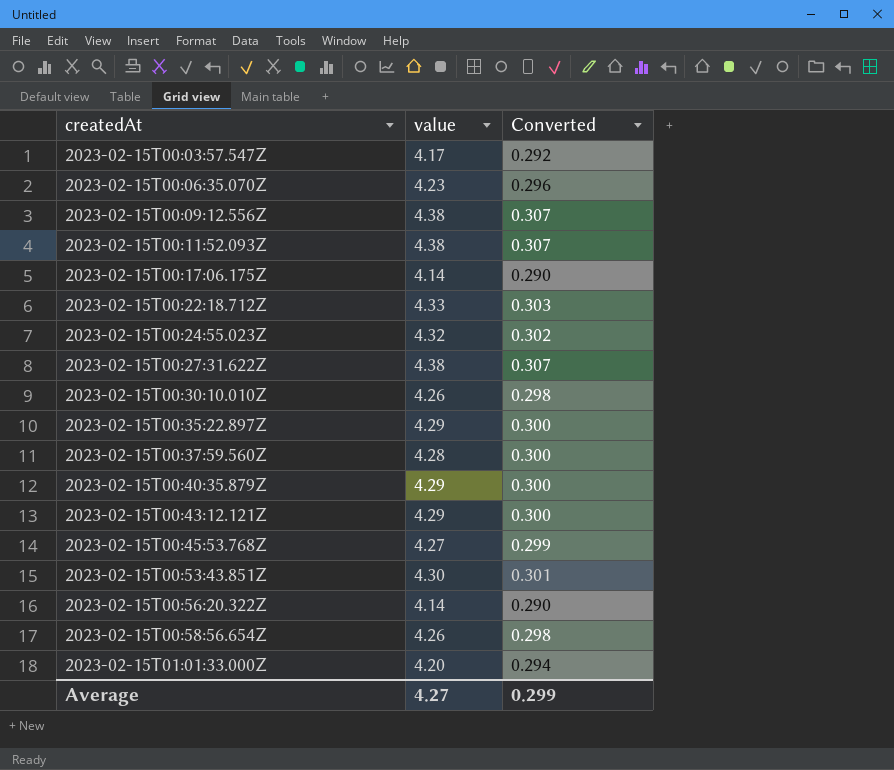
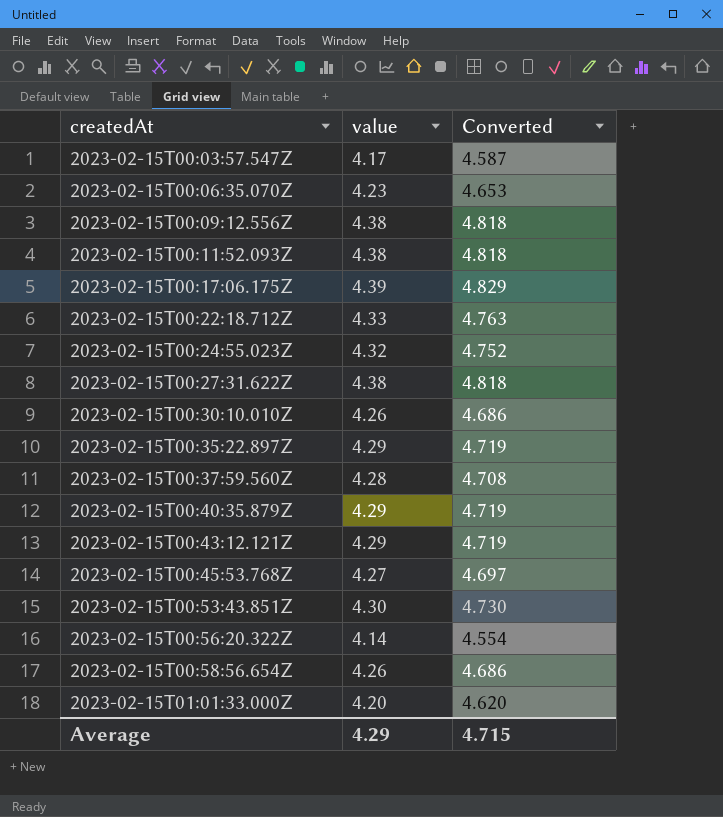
column Converted | formula: [value] * 0.07 -> [value] * 1.1
2023-02-15T00:17:06.175Z | value: 4.14 -> 4.39
Average | value: 4.27 -> 4.29
Average | Converted: 0.299 -> 4.715

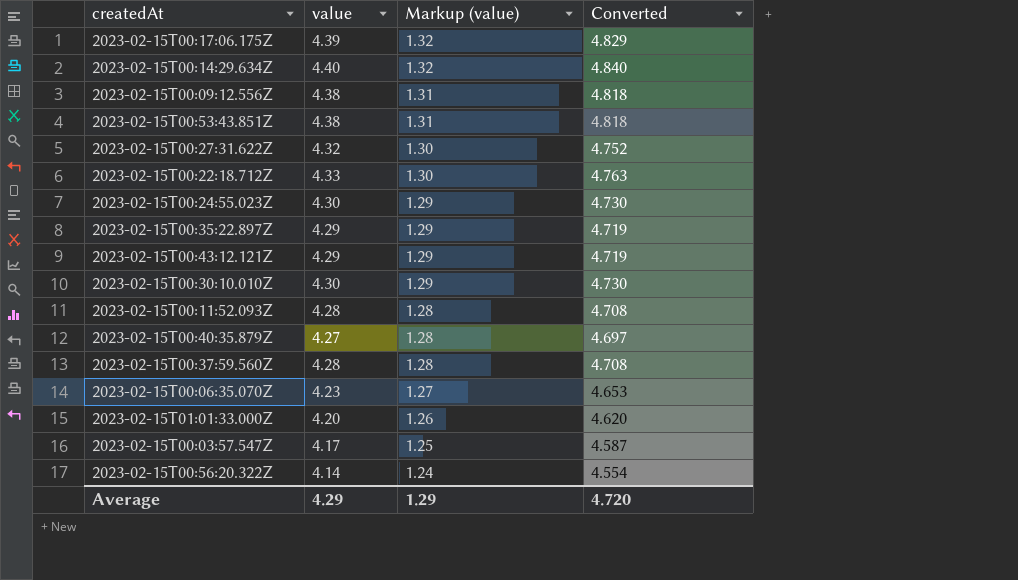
row order: createdAt ascending -> Markup (value) descending
column Markup (value) | formula: none -> [value] * 0.3
row 2023-02-15T00:45:53.768Z: 4.27 | 4.697 -> none
row 2023-02-15T00:58:56.654Z: 4.26 | 4.686 -> none
row 2023-02-15T00:14:29.634Z: none -> 4.40 | 1.32 | 4.840
2023-02-15T00:53:43.851Z | value: 4.30 -> 4.38
2023-02-15T00:53:43.851Z | Converted: 4.730 -> 4.818
2023-02-15T00:27:31.622Z | value: 4.38 -> 4.32
2023-02-15T00:27:31.622Z | Converted: 4.818 -> 4.752
2023-02-15T00:24:55.023Z | value: 4.32 -> 4.30
2023-02-15T00:24:55.023Z | Converted: 4.752 -> 4.730
2023-02-15T00:30:10.010Z | value: 4.26 -> 4.30
2023-02-15T00:30:10.010Z | Converted: 4.686 -> 4.730
2023-02-15T00:11:52.093Z | value: 4.38 -> 4.28
2023-02-15T00:11:52.093Z | Converted: 4.818 -> 4.708
2023-02-15T00:40:35.879Z | value: 4.29 -> 4.27
2023-02-15T00:40:35.879Z | Converted: 4.719 -> 4.697
Average | Converted: 4.715 -> 4.720

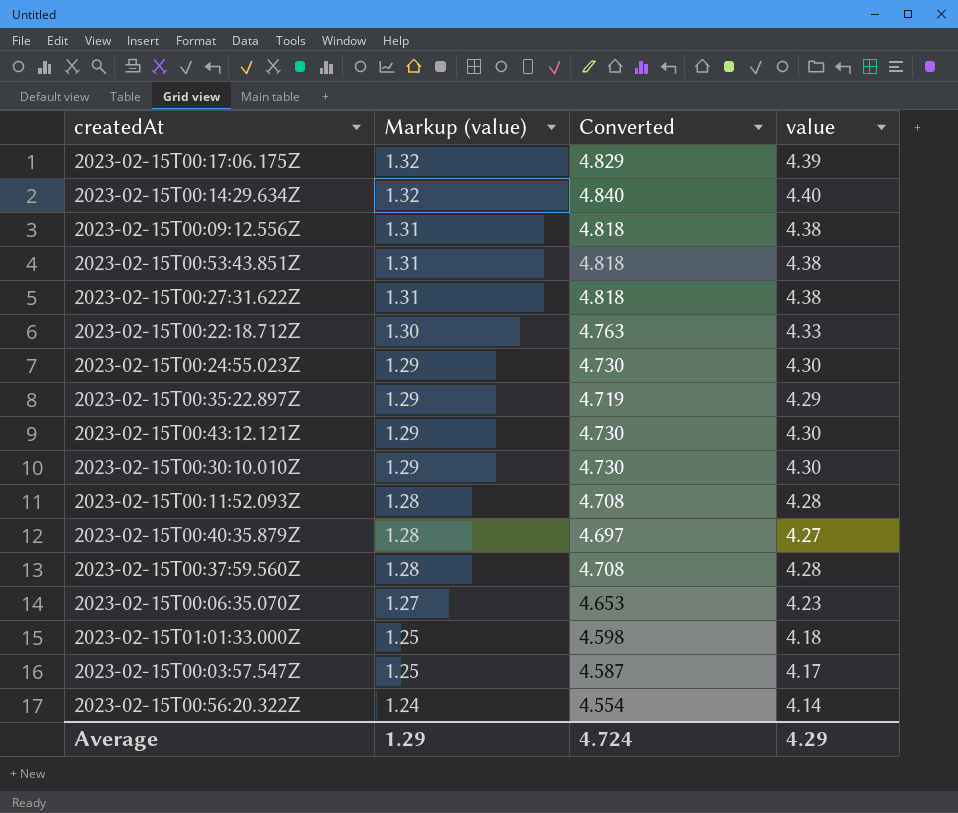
column value | position: 2 -> 4
2023-02-15T00:27:31.622Z | Markup (value): 1.30 -> 1.31
2023-02-15T00:27:31.622Z | Converted: 4.752 -> 4.818
2023-02-15T00:27:31.622Z | value: 4.32 -> 4.38
2023-02-15T00:43:12.121Z | Converted: 4.719 -> 4.730
2023-02-15T00:43:12.121Z | value: 4.29 -> 4.30
2023-02-15T01:01:33.000Z | Markup (value): 1.26 -> 1.25
2023-02-15T01:01:33.000Z | Converted: 4.620 -> 4.598
2023-02-15T01:01:33.000Z | value: 4.20 -> 4.18
Average | Converted: 4.720 -> 4.724

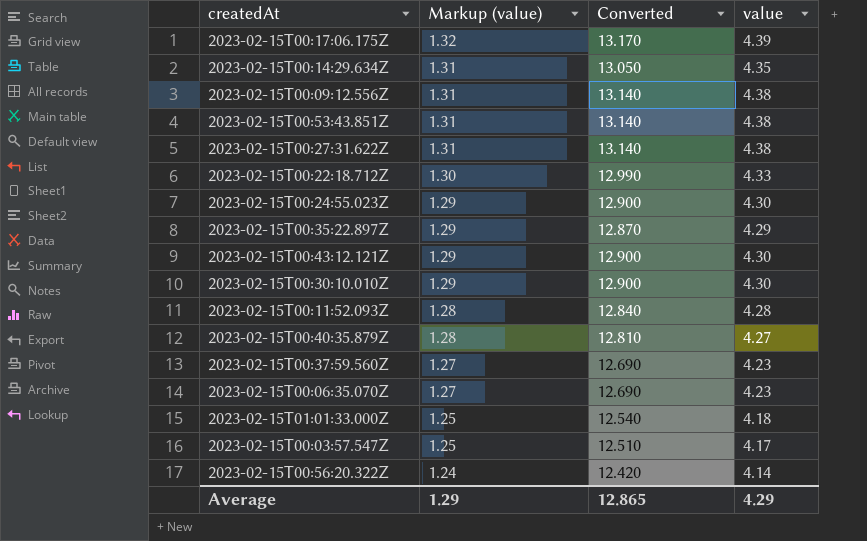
column Converted | formula: [value] * 1.1 -> [value] * 3
2023-02-15T00:14:29.634Z | Markup (value): 1.32 -> 1.31
2023-02-15T00:14:29.634Z | value: 4.40 -> 4.35
2023-02-15T00:37:59.560Z | Markup (value): 1.28 -> 1.27
2023-02-15T00:37:59.560Z | value: 4.28 -> 4.23
Average | Converted: 4.724 -> 12.865

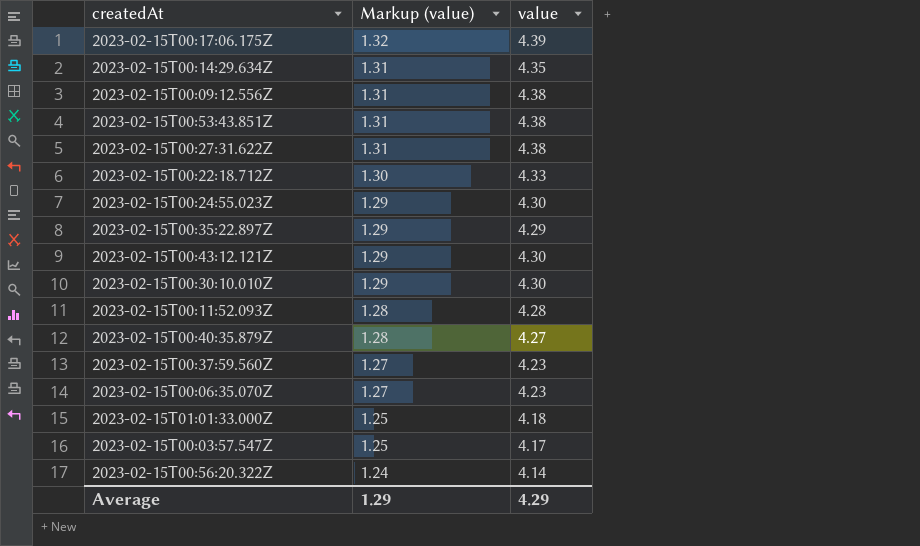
column Converted | formula: [value] * 3 -> none

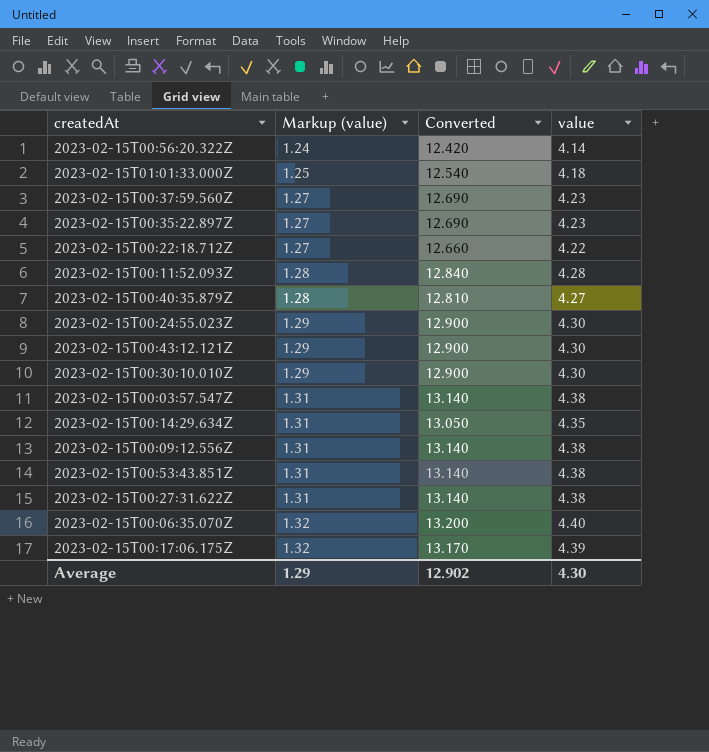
row order: Markup (value) descending -> Markup (value) ascending
column Converted | formula: none -> [value] * 3
2023-02-15T00:35:22.897Z | Markup (value): 1.29 -> 1.27
2023-02-15T00:35:22.897Z | value: 4.29 -> 4.23
2023-02-15T00:22:18.712Z | Markup (value): 1.30 -> 1.27
2023-02-15T00:22:18.712Z | value: 4.33 -> 4.22
2023-02-15T00:03:57.547Z | Markup (value): 1.25 -> 1.31
2023-02-15T00:03:57.547Z | value: 4.17 -> 4.38
2023-02-15T00:06:35.070Z | Markup (value): 1.27 -> 1.32
2023-02-15T00:06:35.070Z | value: 4.23 -> 4.40
Average | value: 4.29 -> 4.30

